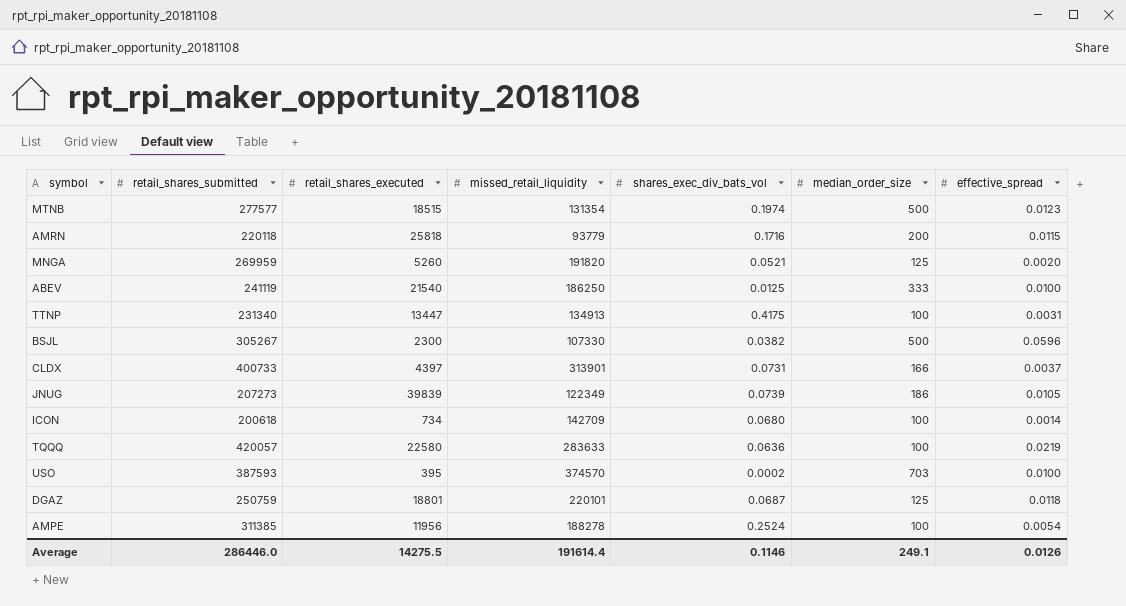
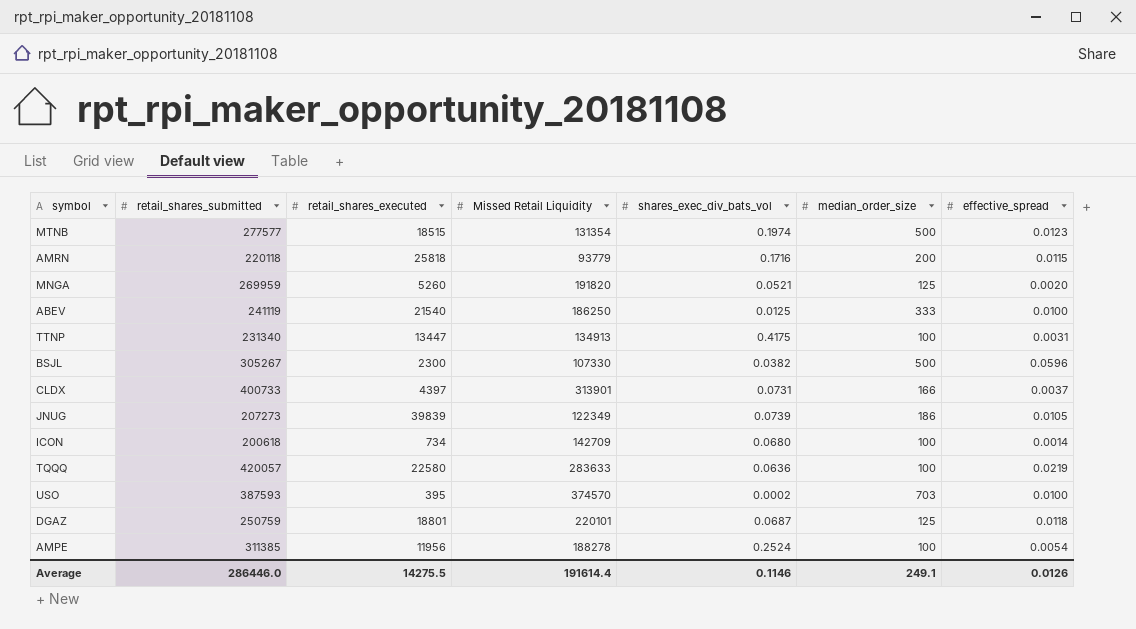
column name: missed_retail_liquidity -> Missed Retail Liquidity

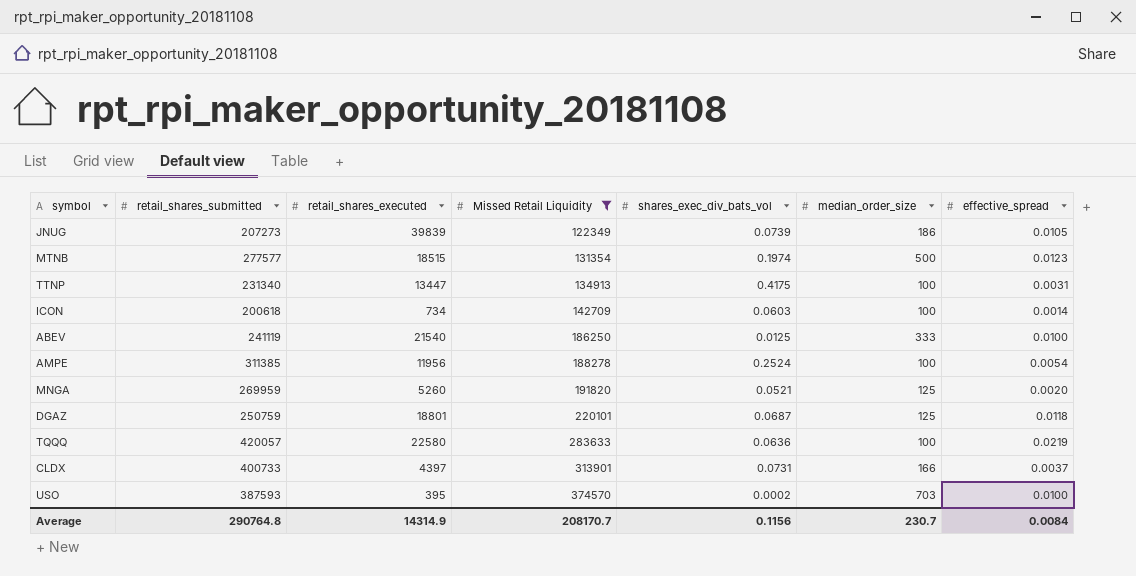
filter: none -> Missed Retail Liquidity >= 122349
row order: none -> Missed Retail Liquidity ascending
ICON | shares_exec_div_bats_vol: 0.0680 -> 0.0603
Average | retail_shares_submitted: 286446.0 -> 290764.8
Average | retail_shares_executed: 14275.5 -> 14314.9
Average | Missed Retail Liquidity: 191614.4 -> 208170.7
Average | shares_exec_div_bats_vol: 0.1146 -> 0.1156
Average | median_order_size: 249.1 -> 230.7
Average | effective_spread: 0.0126 -> 0.0084

